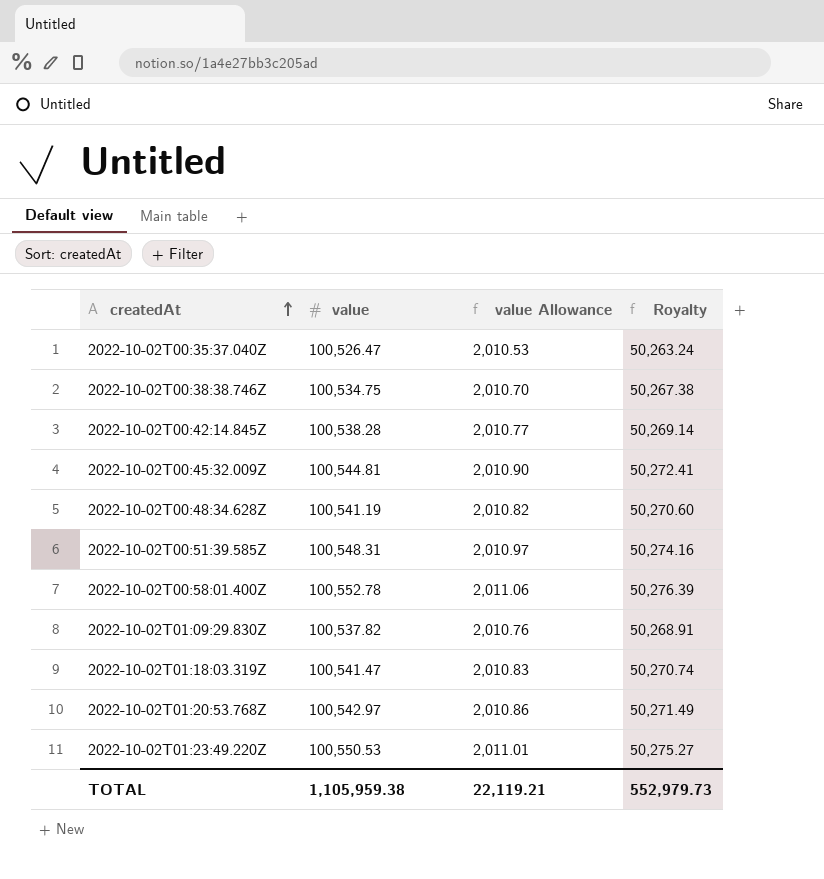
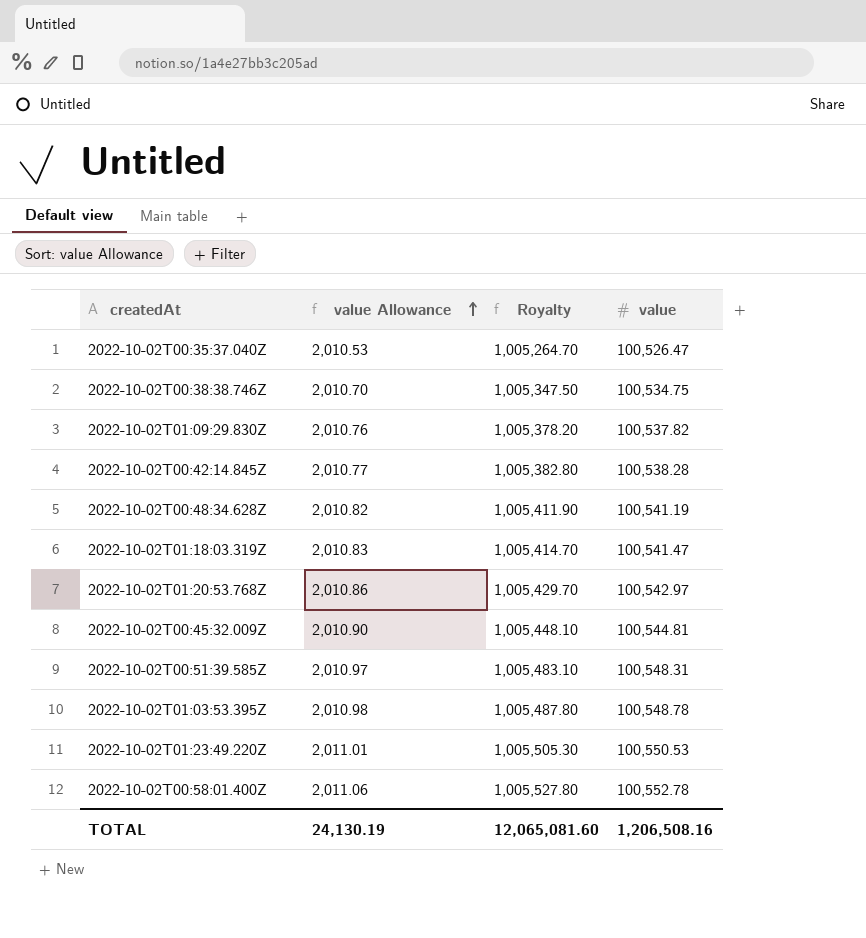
row order: createdAt ascending -> value Allowance ascending
column Royalty | formula: [value] * 0.5 -> [value] * 10
column value | position: 2 -> 4
row 2022-10-02T01:03:53.395Z: none -> 2,010.98 | 1,005,487.80 | 100,548.78
TOTAL | value Allowance: 22,119.21 -> 24,130.19
TOTAL | Royalty: 552,979.73 -> 12,065,081.60
TOTAL | value: 1,105,959.38 -> 1,206,508.16

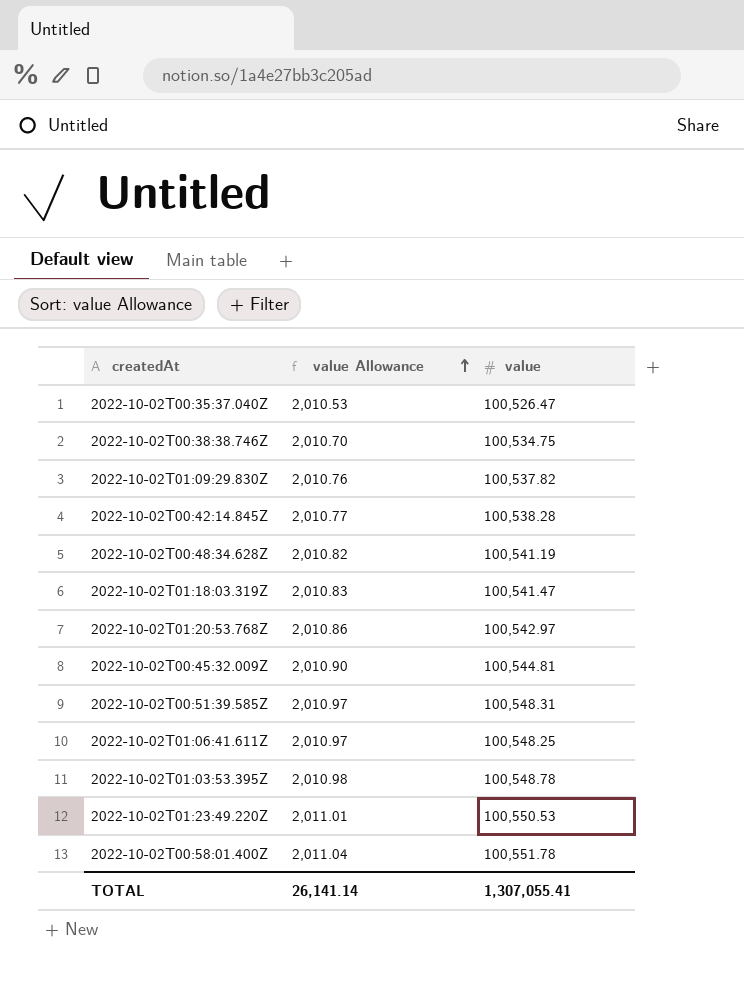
column Royalty | formula: [value] * 10 -> none
row 2022-10-02T01:06:41.611Z: none -> 2,010.97 | 100,548.25
2022-10-02T00:58:01.400Z | value Allowance: 2,011.06 -> 2,011.04
2022-10-02T00:58:01.400Z | value: 100,552.78 -> 100,551.78
TOTAL | value Allowance: 24,130.19 -> 26,141.14
TOTAL | value: 1,206,508.16 -> 1,307,055.41

